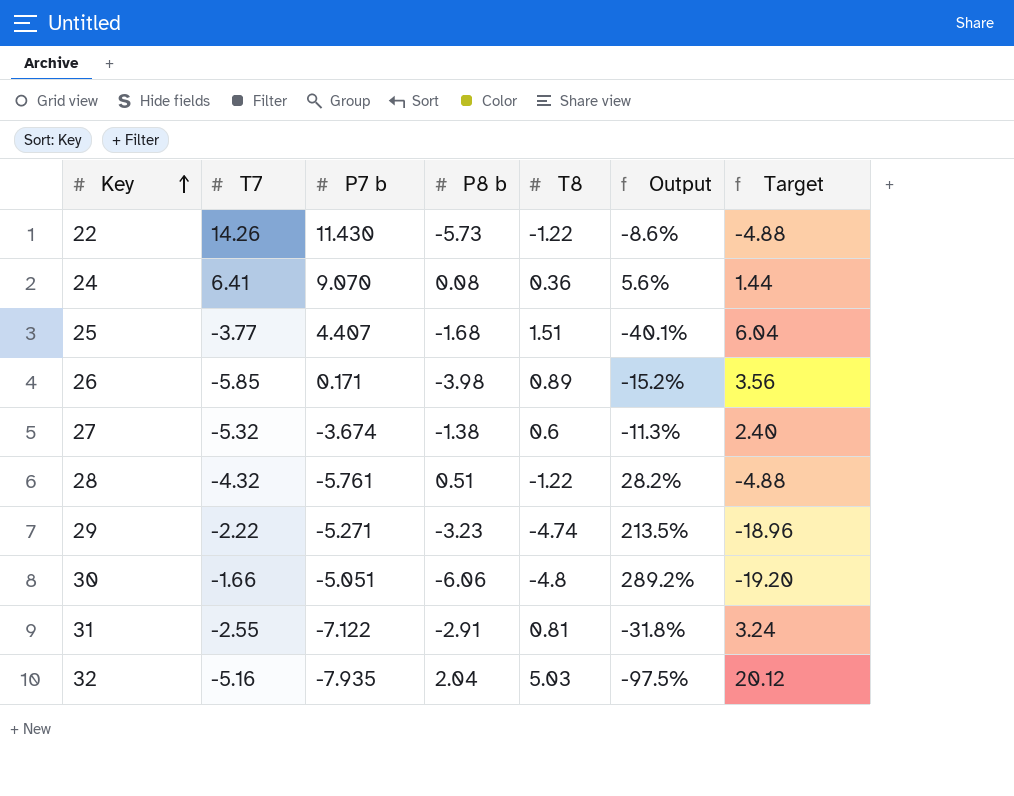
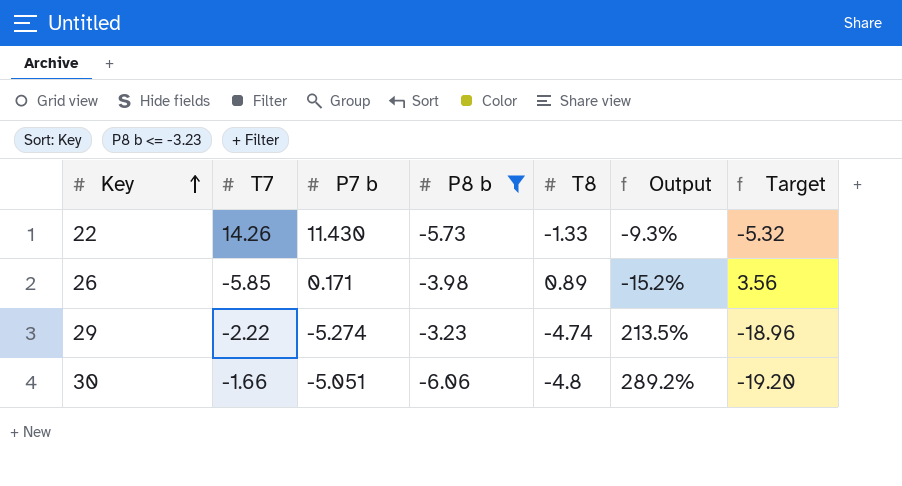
filter: none -> P8 b <= -3.23
22 | T8: -1.22 -> -1.33
22 | Output: -8.6% -> -9.3%
22 | Target: -4.88 -> -5.32
29 | P7 b: -5.271 -> -5.274

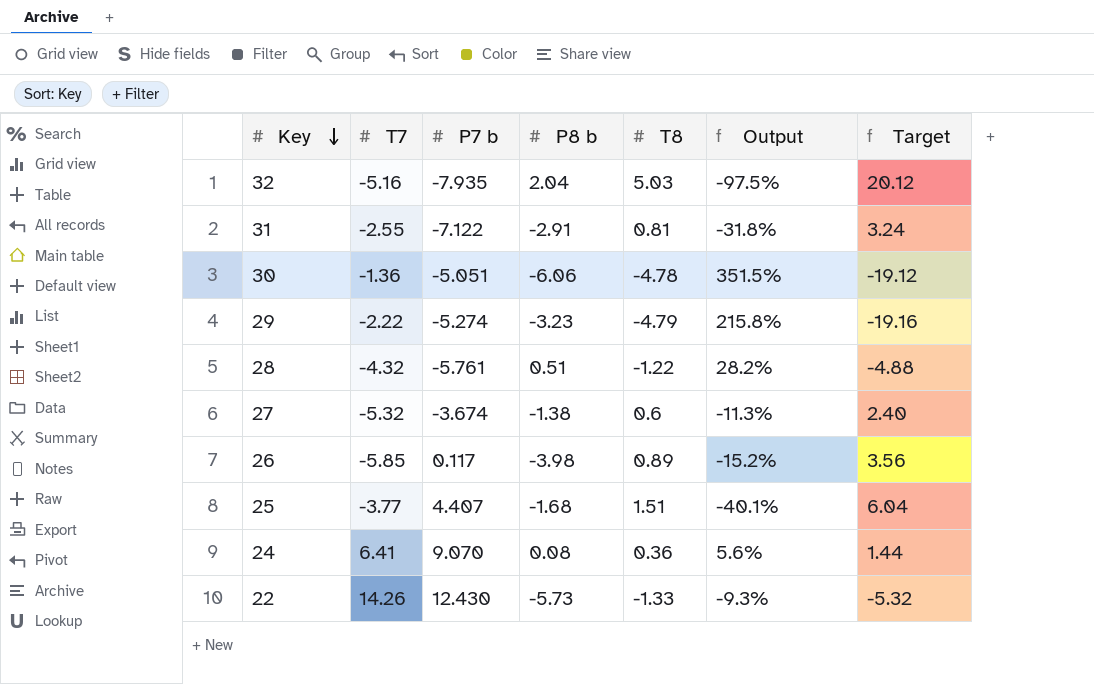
filter: P8 b <= -3.23 -> none
row order: Key ascending -> Key descending
30 | T7: -1.66 -> -1.36
30 | T8: -4.8 -> -4.78
30 | Output: 289.2% -> 351.5%
30 | Target: -19.20 -> -19.12
29 | T8: -4.74 -> -4.79
29 | Output: 213.5% -> 215.8%
29 | Target: -18.96 -> -19.16
26 | P7 b: 0.171 -> 0.117
22 | P7 b: 11.430 -> 12.430

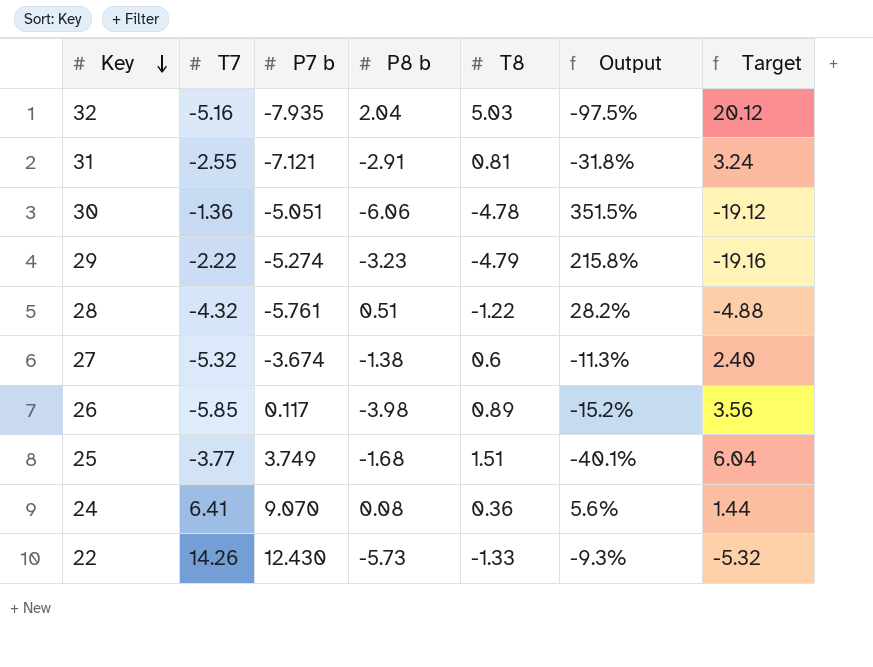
31 | P7 b: -7.122 -> -7.121
25 | P7 b: 4.407 -> 3.749

